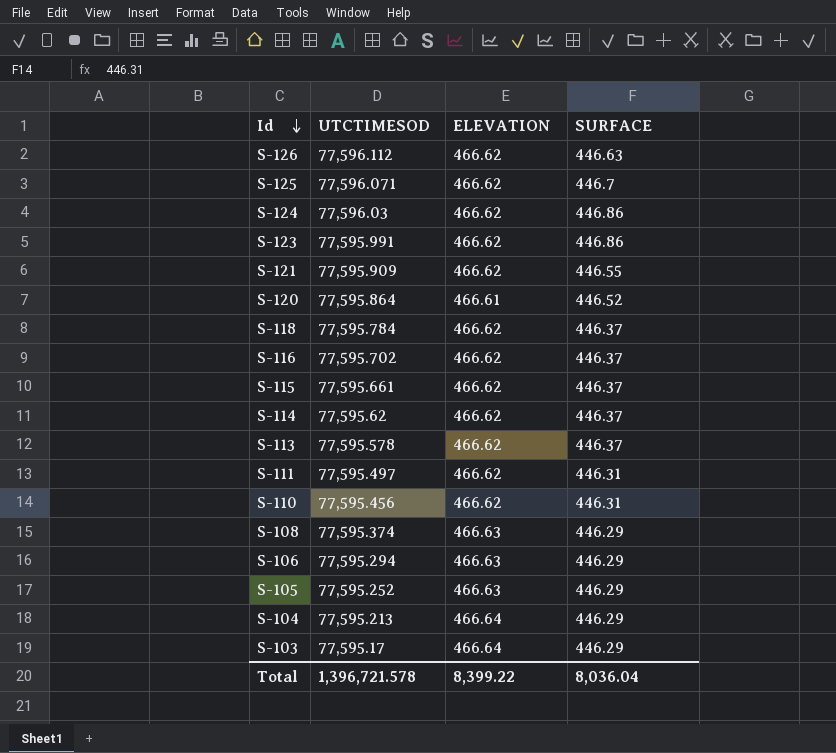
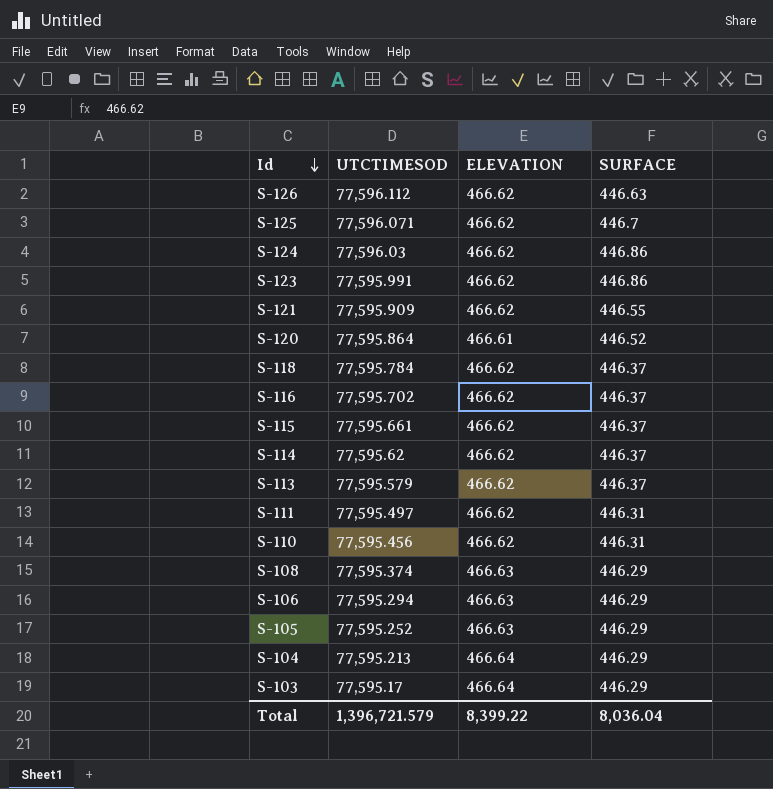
S-113 | UTCTIMESOD: 77,595.578 -> 77,595.579
Total | UTCTIMESOD: 1,396,721.578 -> 1,396,721.579

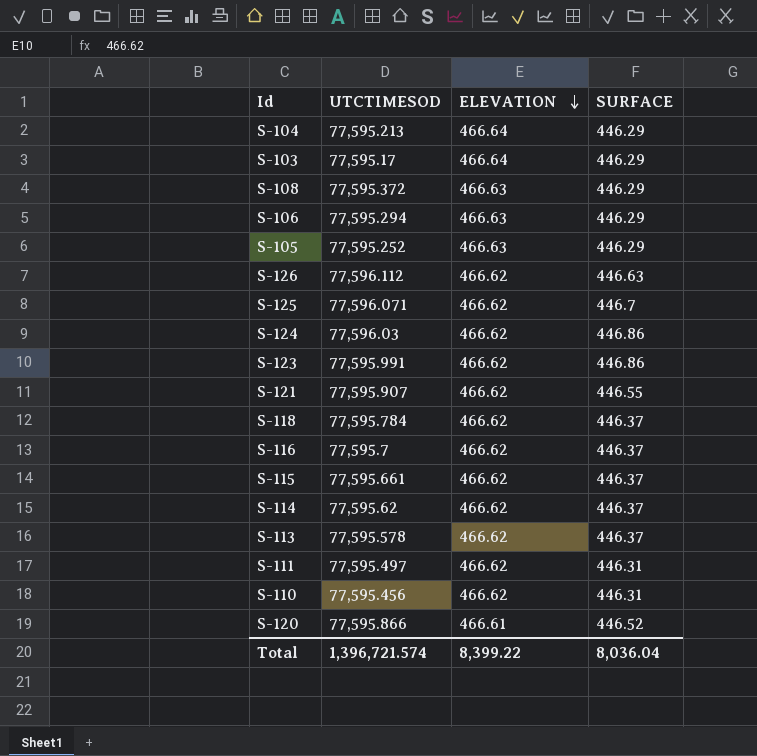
row order: Id descending -> ELEVATION descending
S-108 | UTCTIMESOD: 77,595.374 -> 77,595.372
S-121 | UTCTIMESOD: 77,595.909 -> 77,595.907
S-116 | UTCTIMESOD: 77,595.702 -> 77,595.7
S-113 | UTCTIMESOD: 77,595.579 -> 77,595.578
S-120 | UTCTIMESOD: 77,595.864 -> 77,595.866
Total | UTCTIMESOD: 1,396,721.579 -> 1,396,721.574

